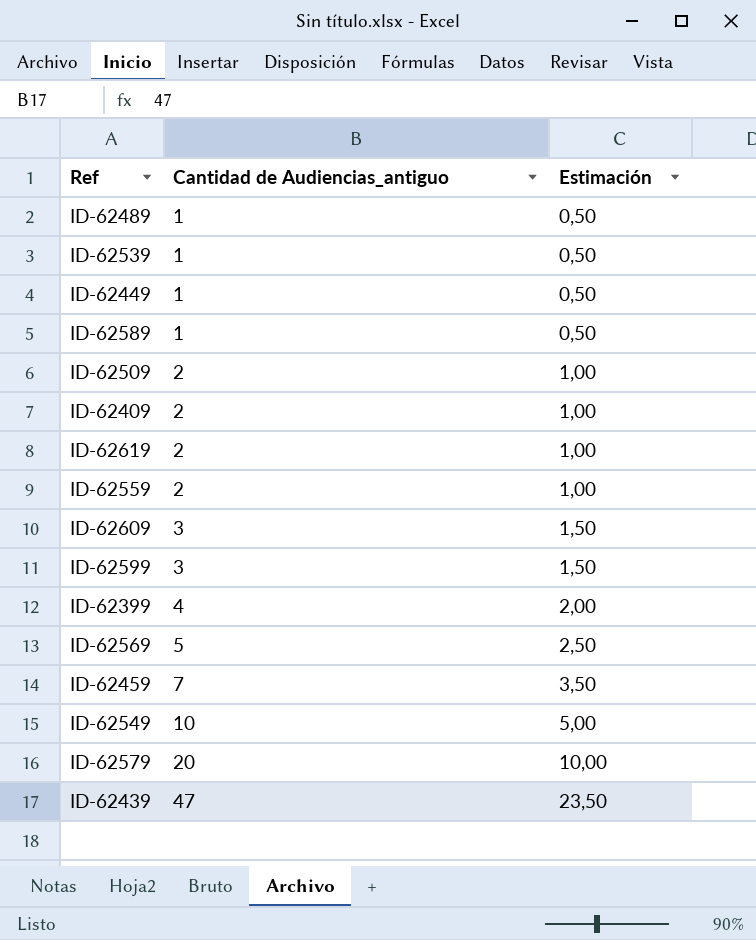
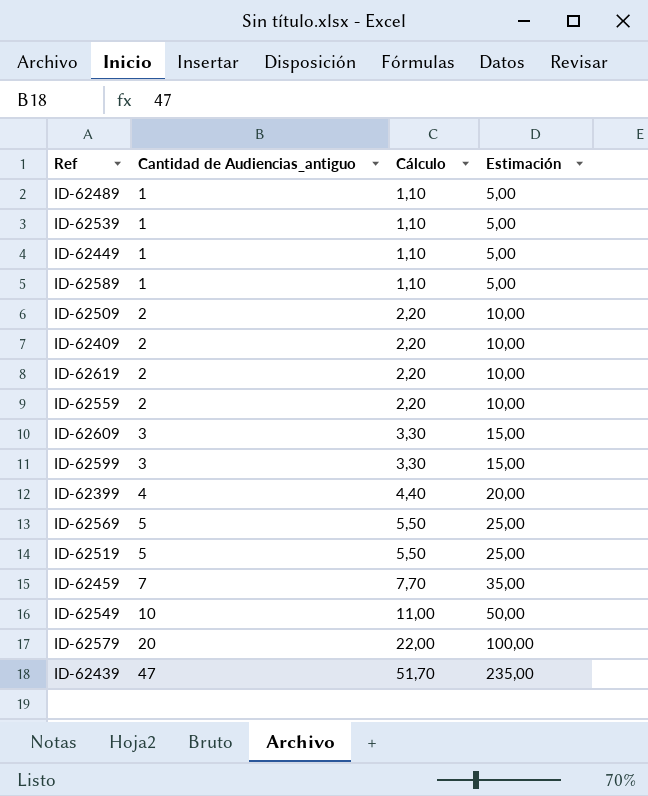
column Cálculo | formula: none -> [Cantidad de Audiencias_antiguo] * 1,1
column Estimación | formula: [Cantidad de Audiencias_antiguo] * 0,5 -> [Cantidad de Audiencias_antiguo] * 5
row ID-62519: none -> 5 | 5,50 | 25,00

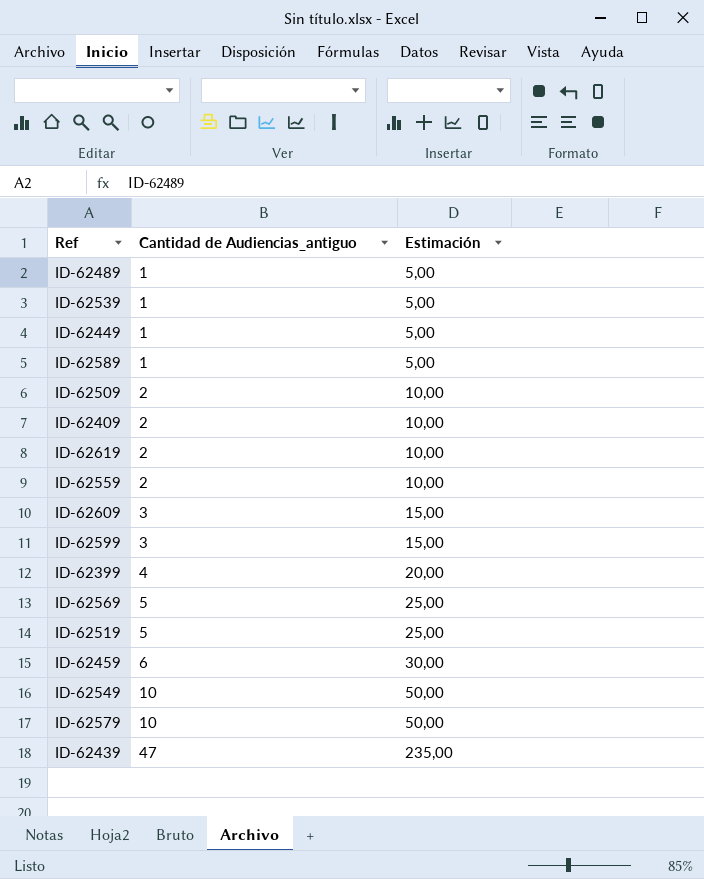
column Cálculo | formula: [Cantidad de Audiencias_antiguo] * 1,1 -> none
ID-62459 | Cantidad de Audiencias_antiguo: 7 -> 6
ID-62459 | Estimación: 35,00 -> 30,00
ID-62579 | Cantidad de Audiencias_antiguo: 20 -> 10
ID-62579 | Estimación: 100,00 -> 50,00

